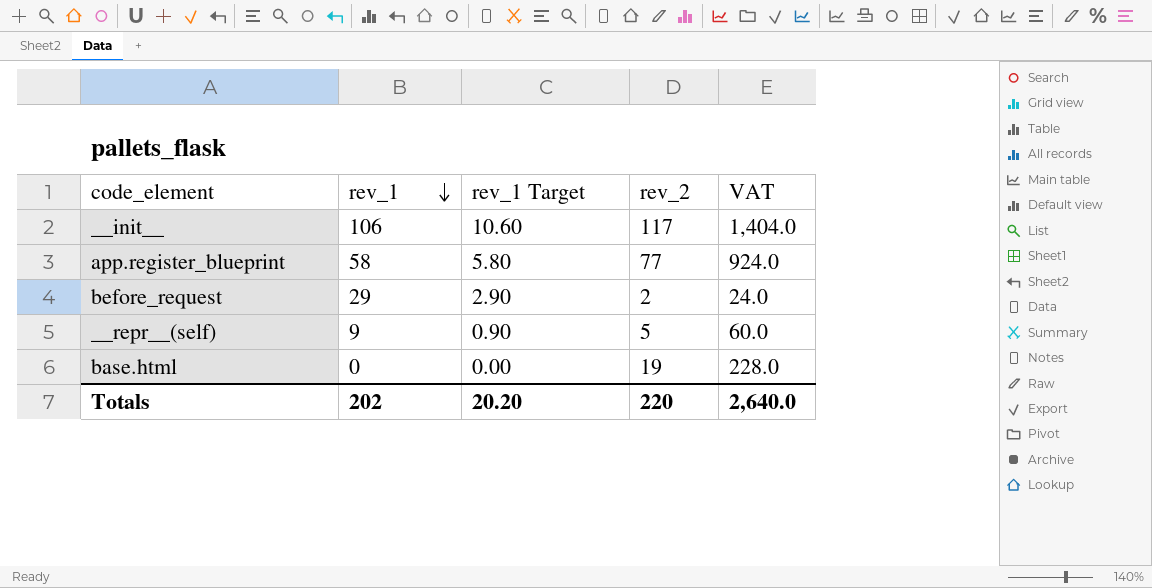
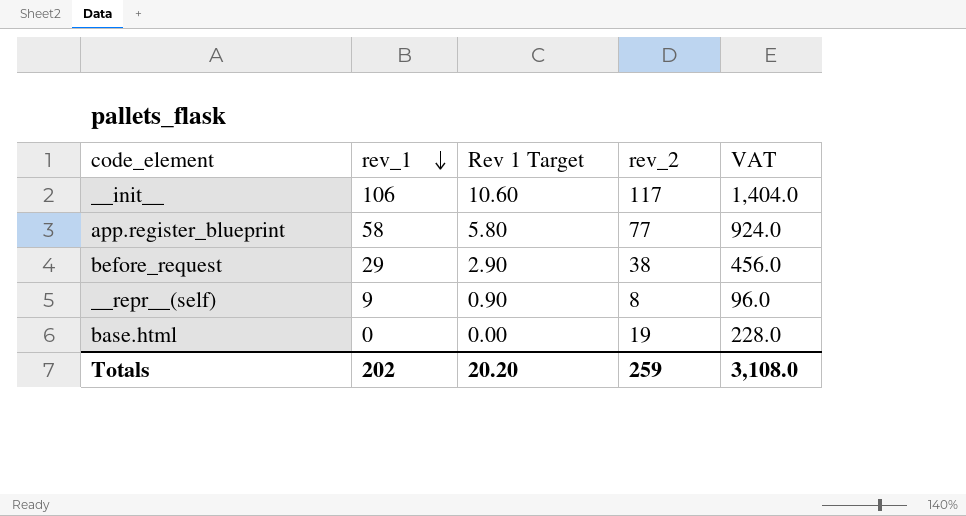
column name: rev_1 Target -> Rev 1 Target
before_request | rev_2: 2 -> 38
before_request | VAT: 24.0 -> 456.0
__repr__(self) | rev_2: 5 -> 8
__repr__(self) | VAT: 60.0 -> 96.0
Totals | rev_2: 220 -> 259
Totals | VAT: 2,640.0 -> 3,108.0

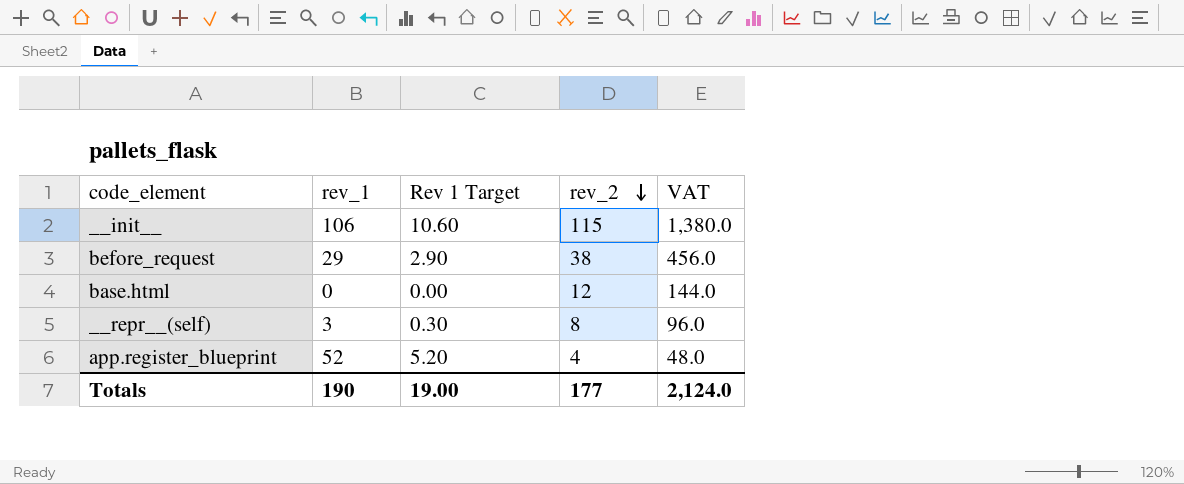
row order: rev_1 descending -> rev_2 descending
__init__ | rev_2: 117 -> 115
__init__ | VAT: 1,404.0 -> 1,380.0
base.html | rev_2: 19 -> 12
base.html | VAT: 228.0 -> 144.0
__repr__(self) | rev_1: 9 -> 3
__repr__(self) | Rev 1 Target: 0.90 -> 0.30
app.register_blueprint | rev_1: 58 -> 52
app.register_blueprint | Rev 1 Target: 5.80 -> 5.20
app.register_blueprint | rev_2: 77 -> 4
app.register_blueprint | VAT: 924.0 -> 48.0
Totals | rev_1: 202 -> 190
Totals | Rev 1 Target: 20.20 -> 19.00
Totals | rev_2: 259 -> 177
Totals | VAT: 3,108.0 -> 2,124.0

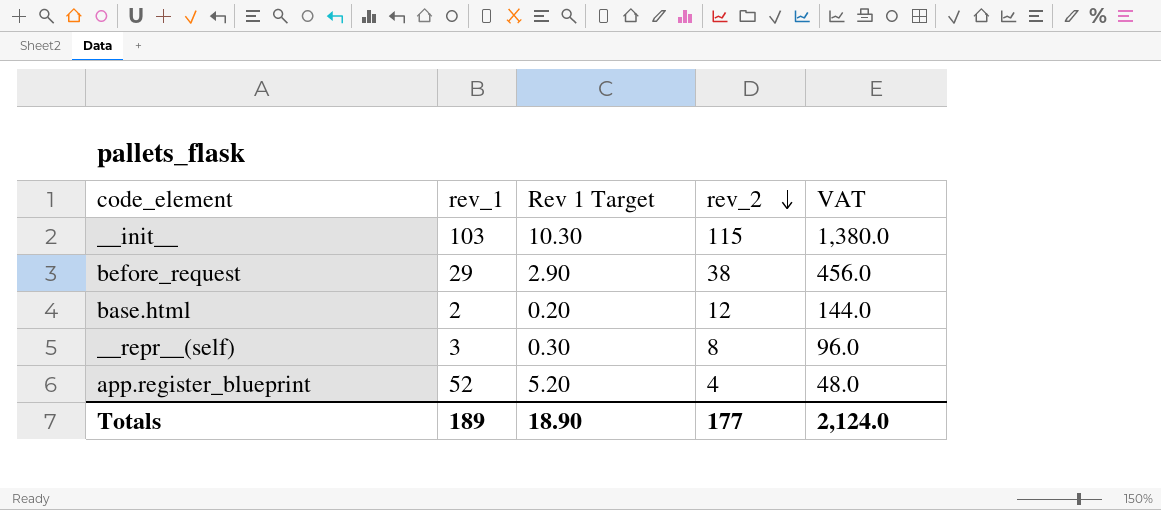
__init__ | rev_1: 106 -> 103
__init__ | Rev 1 Target: 10.60 -> 10.30
base.html | rev_1: 0 -> 2
base.html | Rev 1 Target: 0.00 -> 0.20
Totals | rev_1: 190 -> 189
Totals | Rev 1 Target: 19.00 -> 18.90

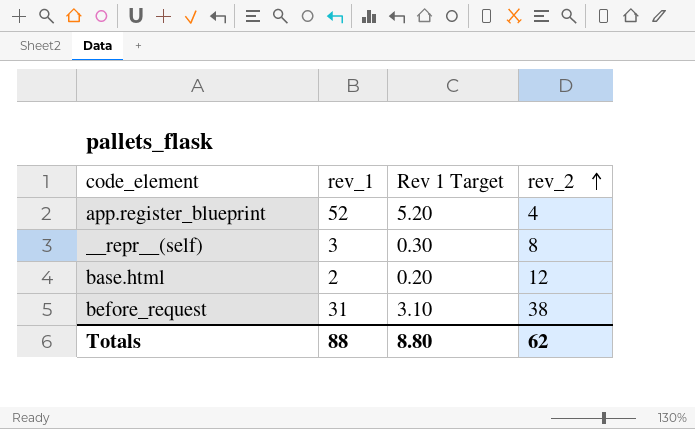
row order: rev_2 descending -> rev_2 ascending
column VAT | formula: [rev_2] * 12 -> none
row __init__: 103 | 10.30 | 115 | 1,380.0 -> none
before_request | rev_1: 29 -> 31
before_request | Rev 1 Target: 2.90 -> 3.10
Totals | rev_1: 189 -> 88
Totals | Rev 1 Target: 18.90 -> 8.80
Totals | rev_2: 177 -> 62

